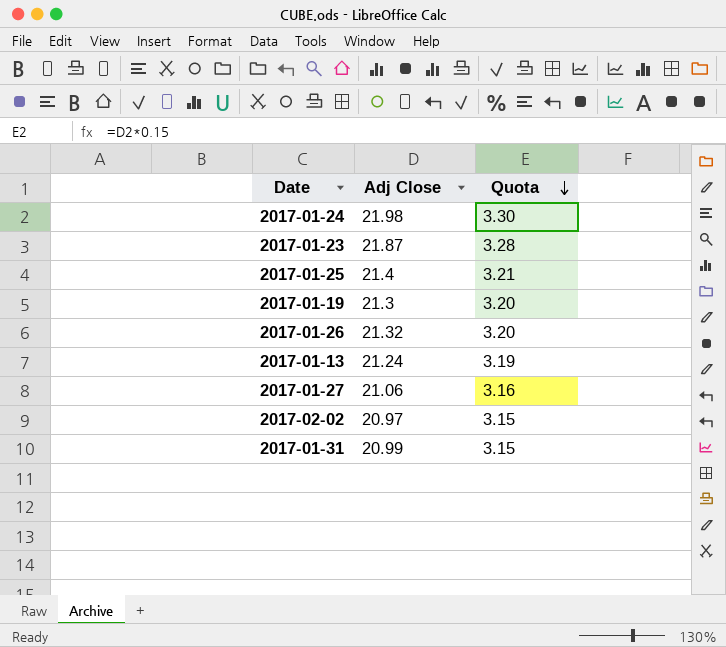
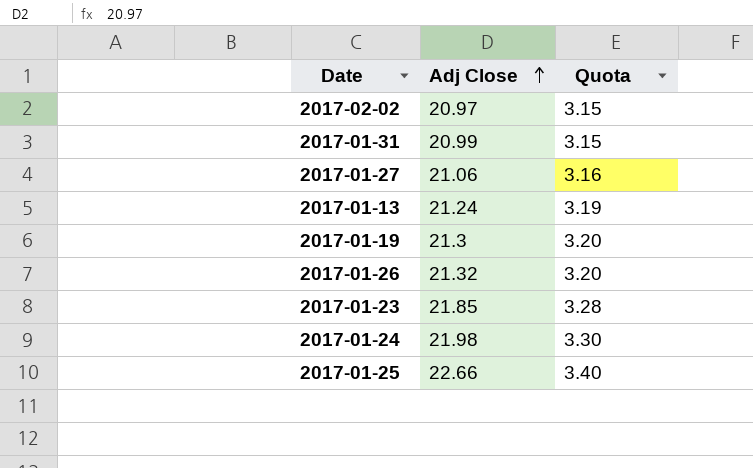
row order: Quota descending -> Adj Close ascending
2017-01-23 | Adj Close: 21.87 -> 21.85
2017-01-25 | Adj Close: 21.4 -> 22.66
2017-01-25 | Quota: 3.21 -> 3.40

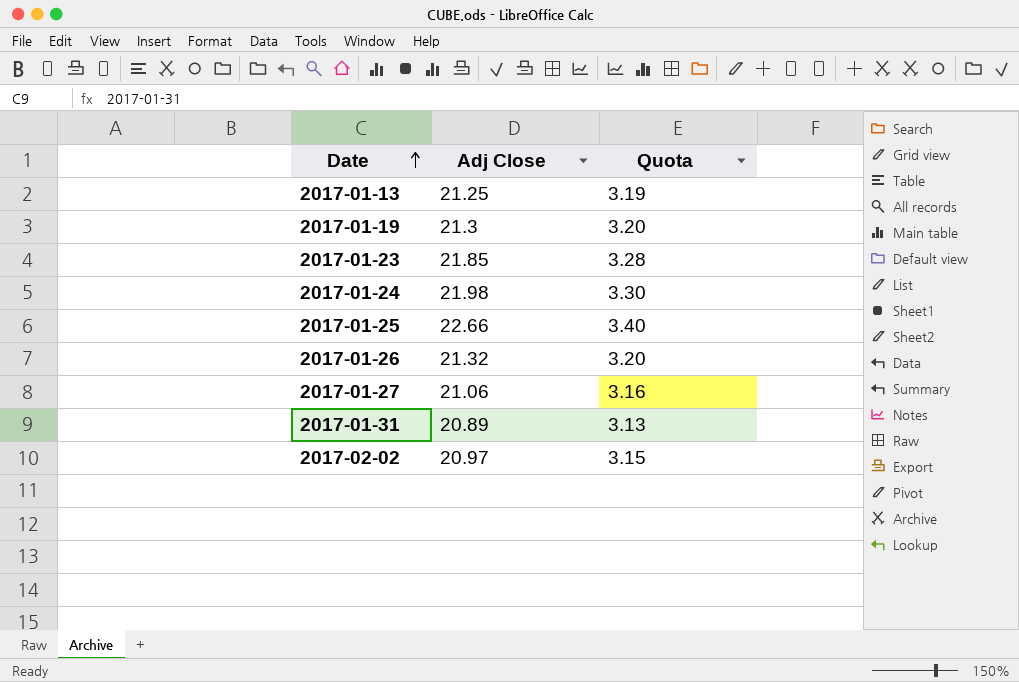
row order: Adj Close ascending -> Date ascending
2017-01-13 | Adj Close: 21.24 -> 21.25
2017-01-31 | Adj Close: 20.99 -> 20.89
2017-01-31 | Quota: 3.15 -> 3.13

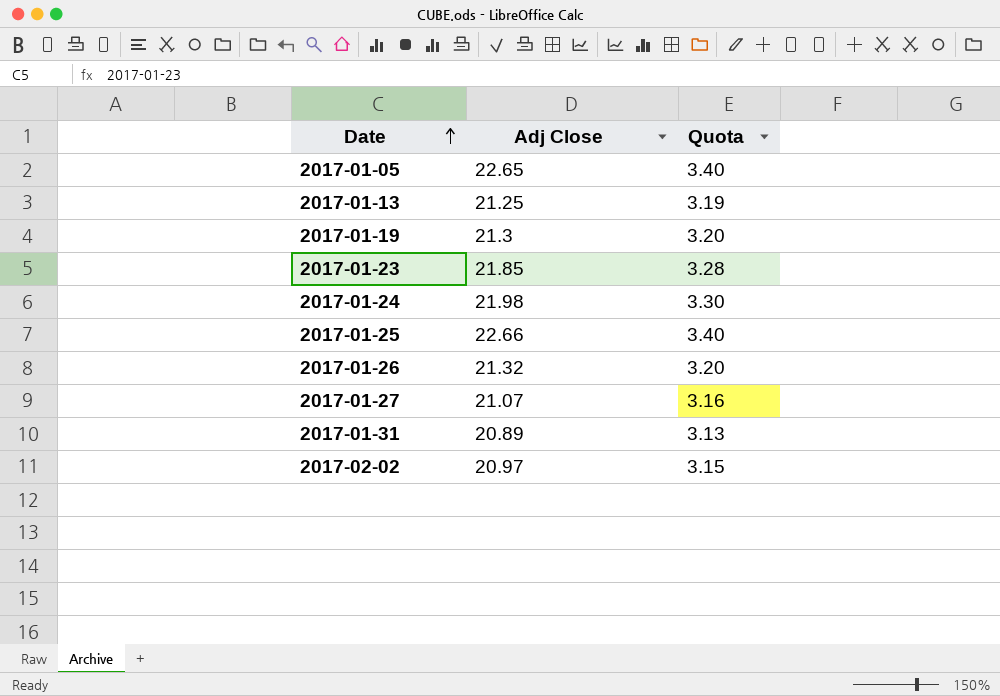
row 2017-01-05: none -> 22.65 | 3.40
2017-01-27 | Adj Close: 21.06 -> 21.07

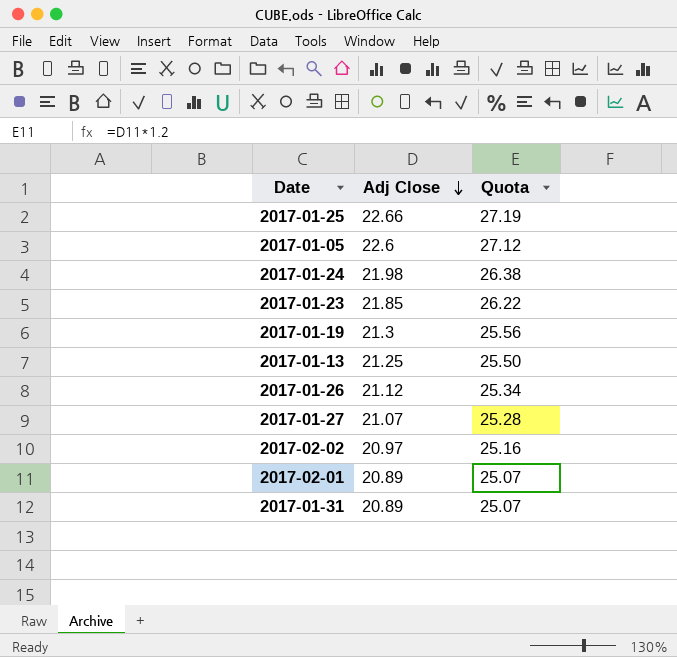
row order: Date ascending -> Adj Close descending
column Quota | formula: [Adj Close] * 0.15 -> [Adj Close] * 1.2
2017-01-05 | Adj Close: 22.65 -> 22.6
2017-01-26 | Adj Close: 21.32 -> 21.12
row 2017-02-01: none -> 20.89 | 25.07

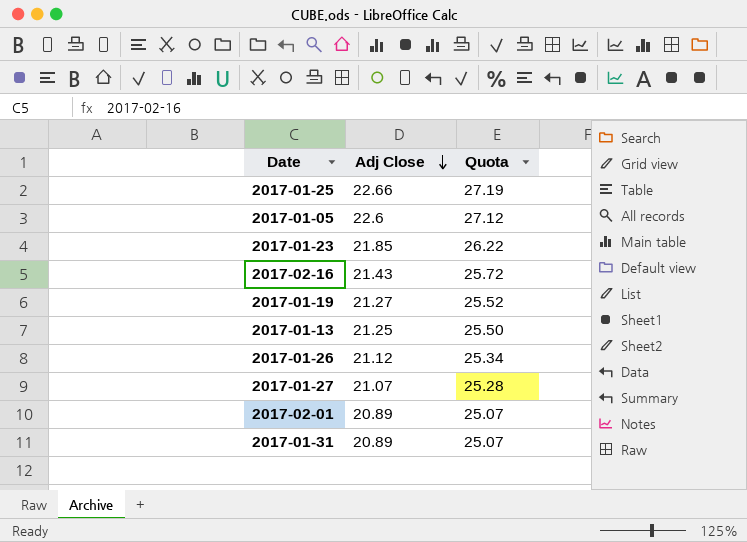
row 2017-01-24: 21.98 | 26.38 -> none
row 2017-02-02: 20.97 | 25.16 -> none
row 2017-02-16: none -> 21.43 | 25.72
2017-01-19 | Adj Close: 21.3 -> 21.27
2017-01-19 | Quota: 25.56 -> 25.52

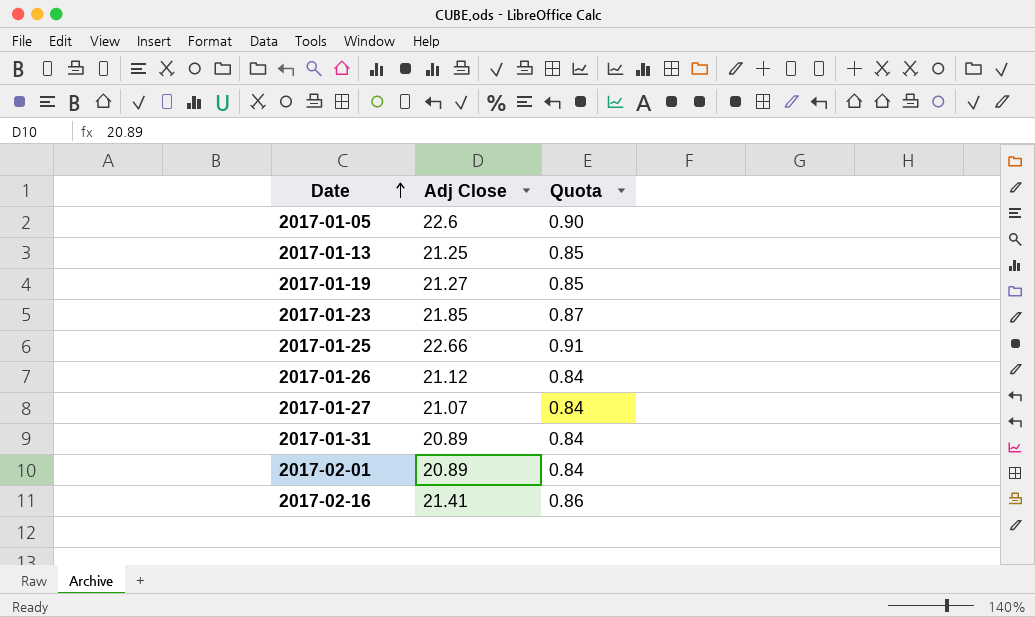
row order: Adj Close descending -> Date ascending
column Quota | formula: [Adj Close] * 1.2 -> [Adj Close] * 0.04
2017-02-16 | Adj Close: 21.43 -> 21.41

